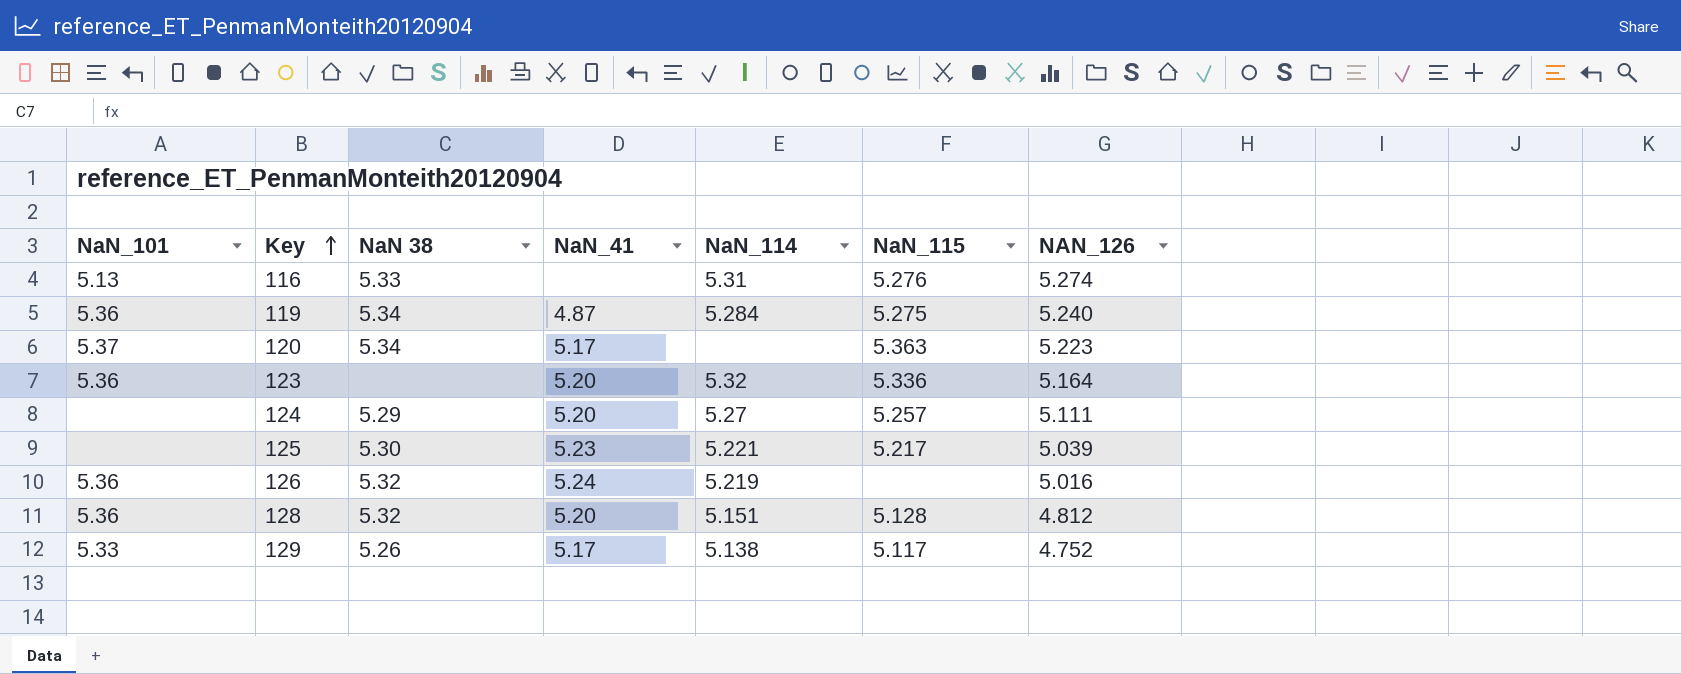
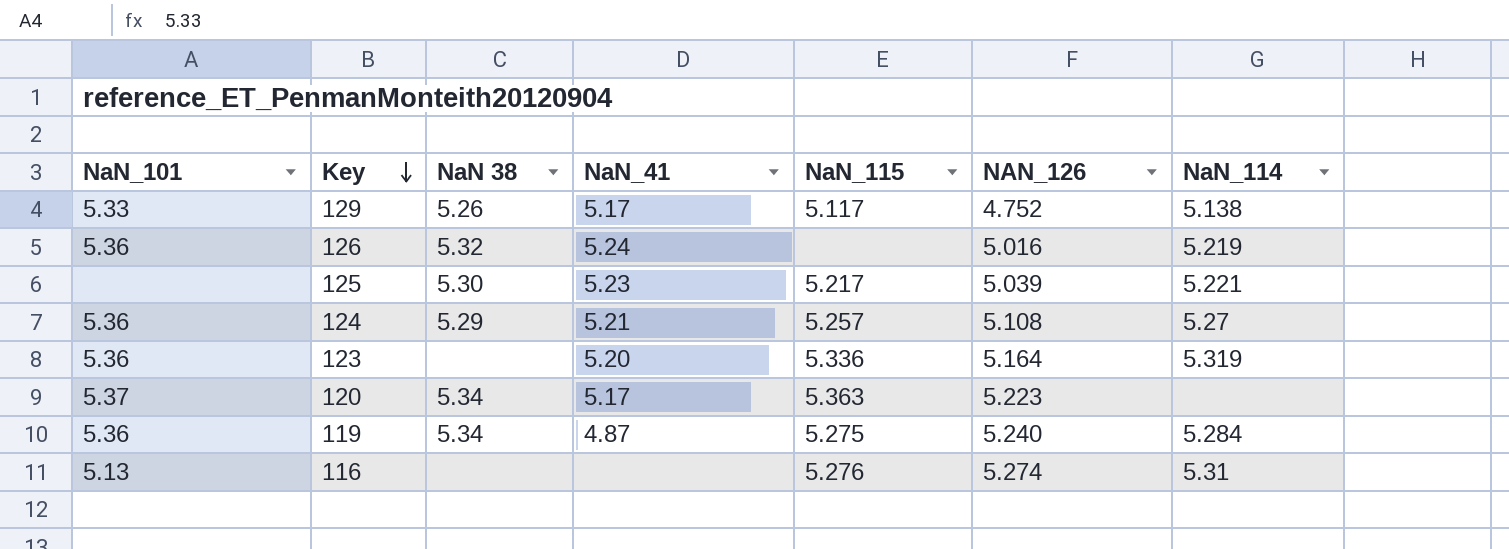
row order: Key ascending -> Key descending
column NaN_114 | position: 5 -> 7
row 128: 5.36 | 5.32 | 5.20 | 5.151 | 5.128 | 4.812 -> none
124 | NaN_101: none -> 5.36
124 | NaN_41: 5.20 -> 5.21
124 | NAN_126: 5.111 -> 5.108
123 | NaN_114: 5.32 -> 5.319
116 | NaN 38: 5.33 -> none

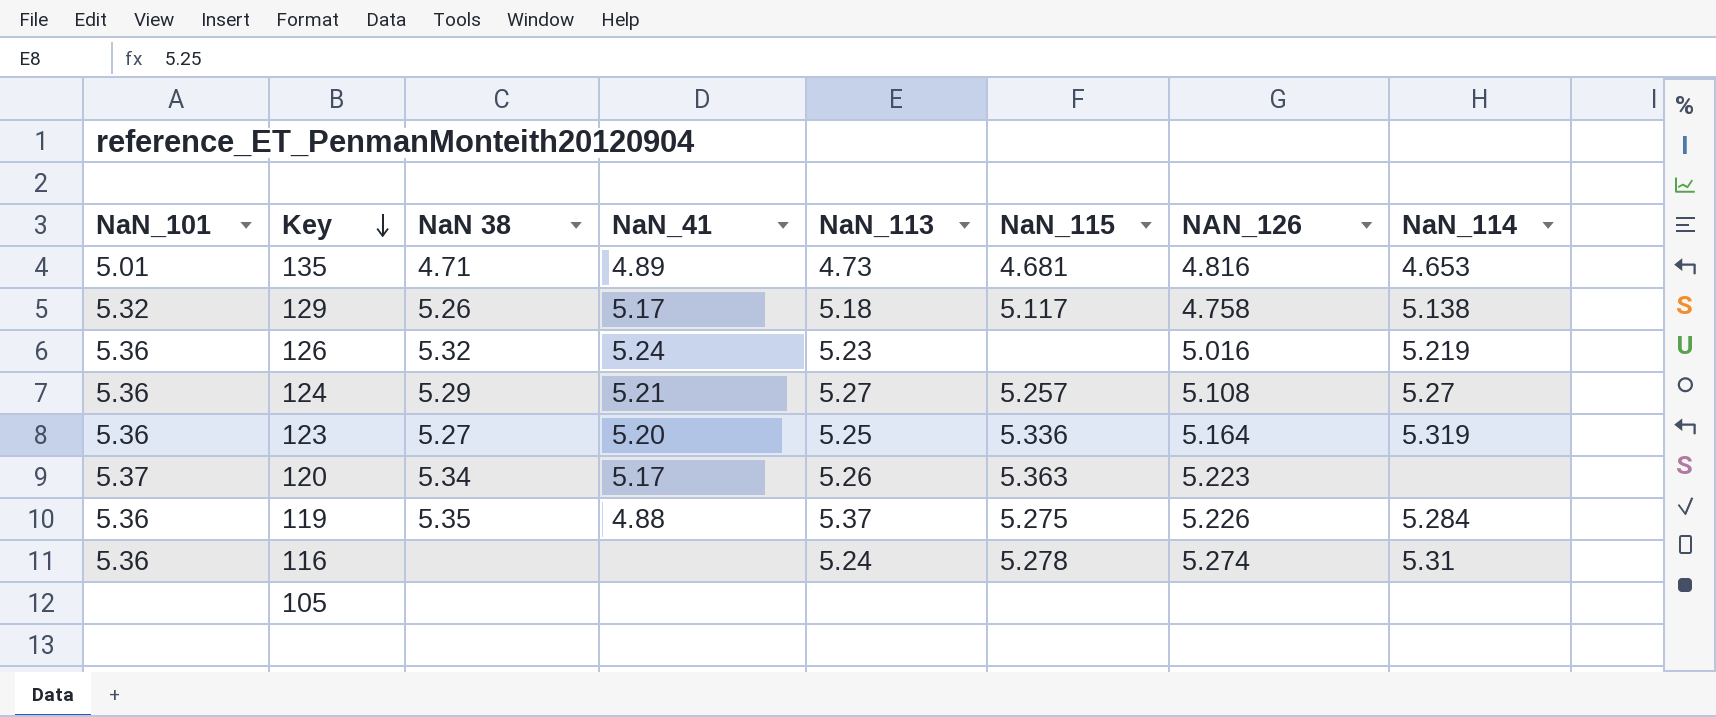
column NaN_113 | position: none -> 5
row 125: none | 5.30 | 5.23 | 5.217 | 5.039 | 5.221 -> none
row 135: none -> 5.01 | 4.71 | 4.89 | 4.73 | 4.681 | 4.816 | 4.653
129 | NaN_101: 5.33 -> 5.32
129 | NAN_126: 4.752 -> 4.758
123 | NaN 38: none -> 5.27
119 | NaN 38: 5.34 -> 5.35
119 | NaN_41: 4.87 -> 4.88
119 | NAN_126: 5.240 -> 5.226
116 | NaN_101: 5.13 -> 5.36
116 | NaN_115: 5.276 -> 5.278
row 105: none -> none | none | none | none | none | none | none

